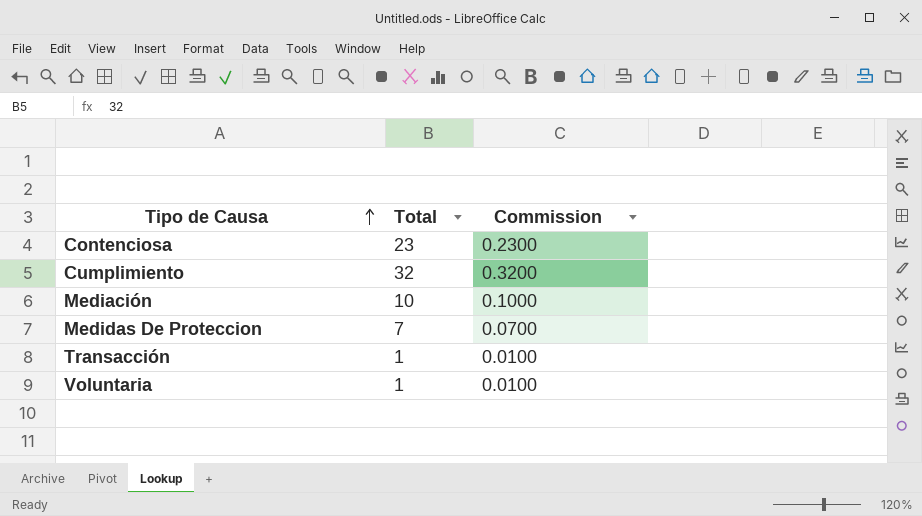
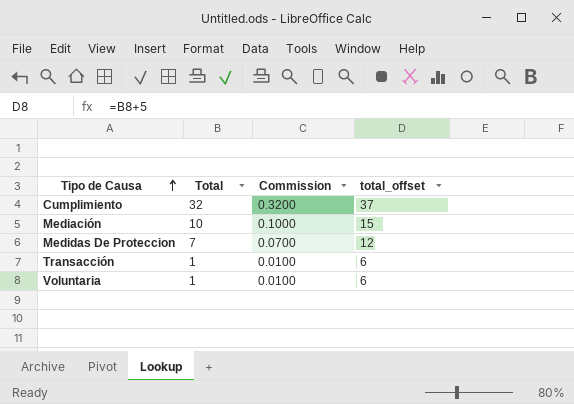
column total_offset | formula: none -> [Total] + 5
row Contenciosa: 23 | 0.2300 -> none

